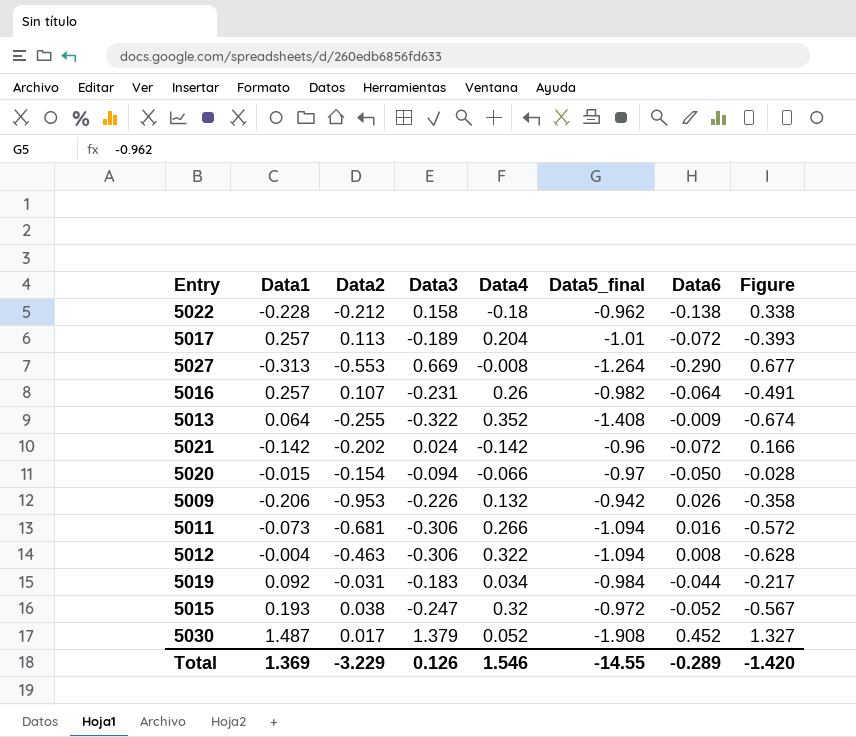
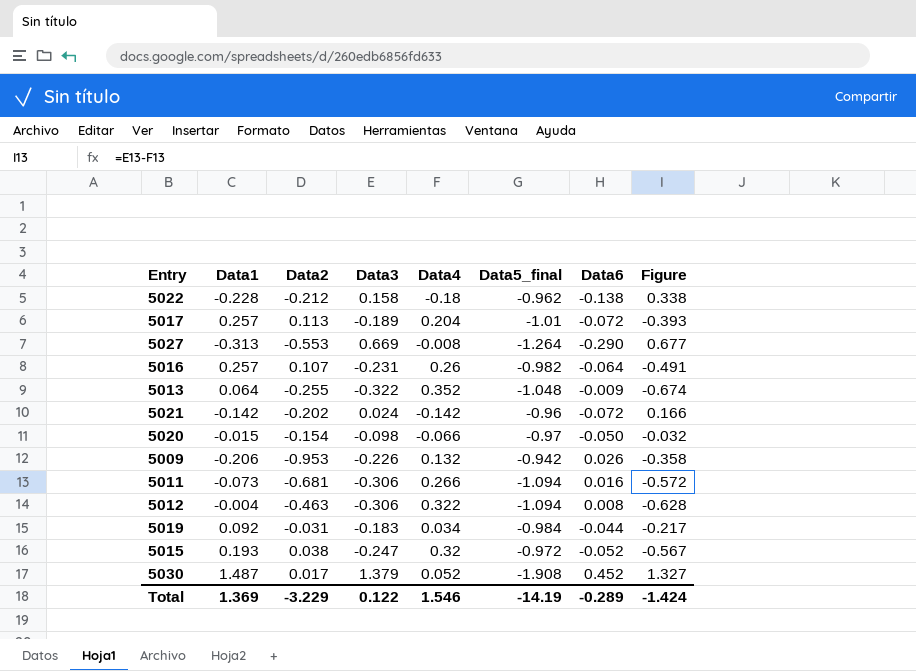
5013 | Data5_final: -1.408 -> -1.048
5020 | Data3: -0.094 -> -0.098
5020 | Figure: -0.028 -> -0.032
Total | Data3: 0.126 -> 0.122
Total | Data5_final: -14.55 -> -14.19
Total | Figure: -1.420 -> -1.424

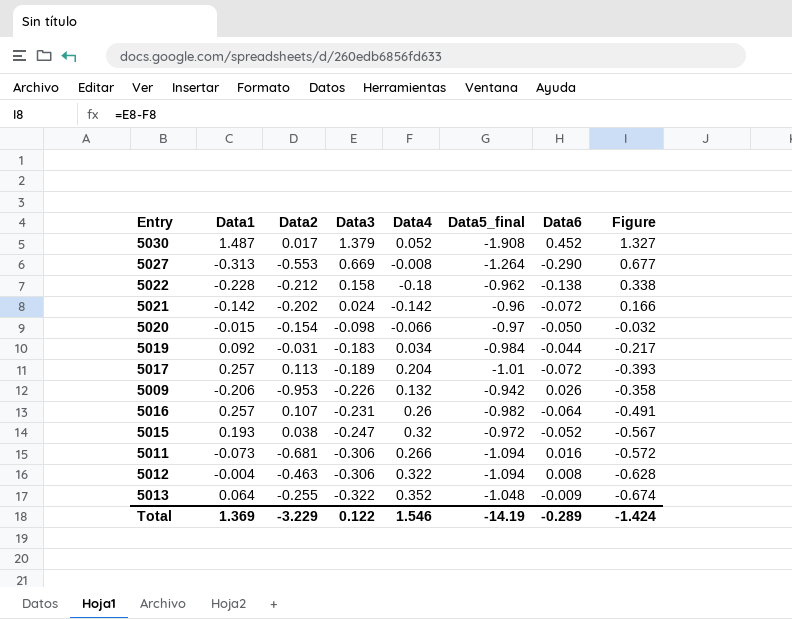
row order: none -> Data3 descending

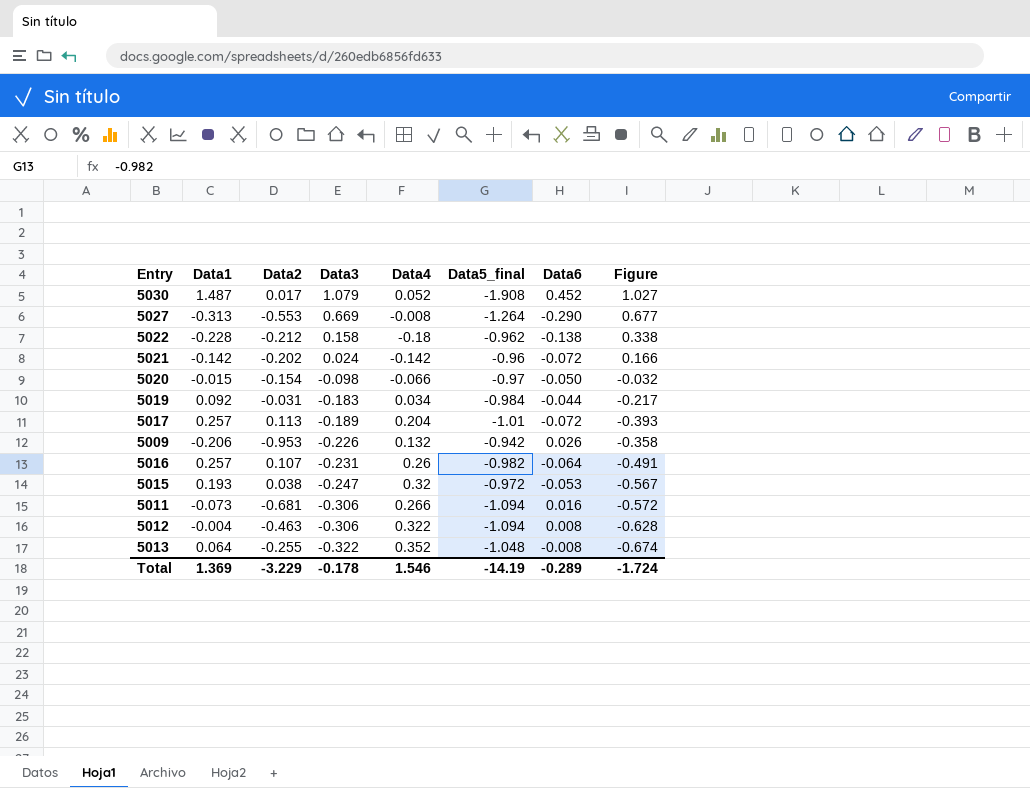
5030 | Data3: 1.379 -> 1.079
5030 | Figure: 1.327 -> 1.027
5015 | Data6: -0.052 -> -0.053
5013 | Data6: -0.009 -> -0.008
Total | Data3: 0.122 -> -0.178
Total | Figure: -1.424 -> -1.724

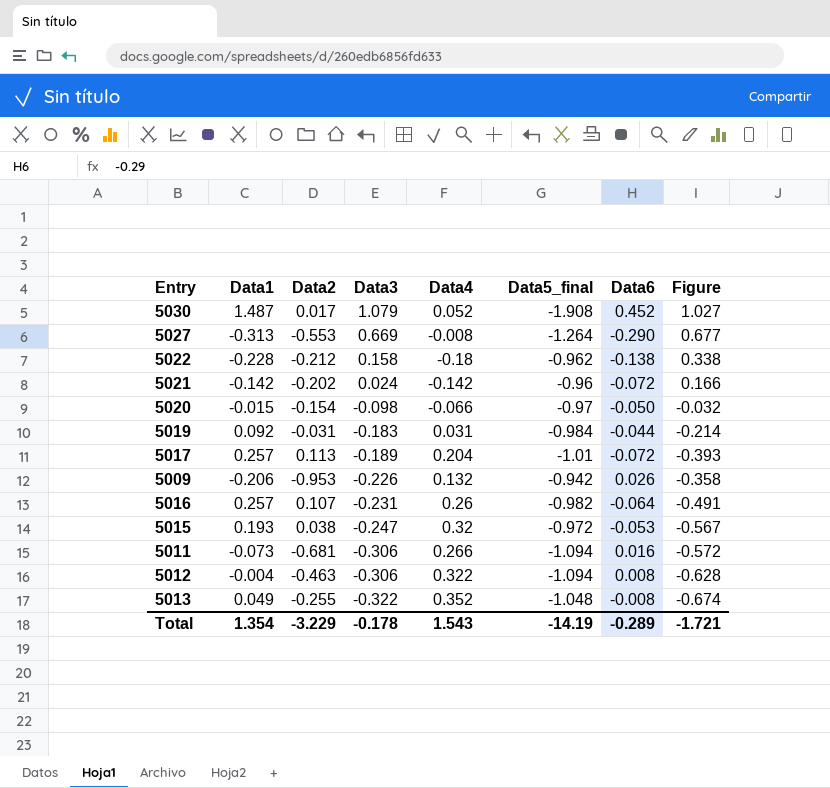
5019 | Data4: 0.034 -> 0.031
5019 | Figure: -0.217 -> -0.214
5013 | Data1: 0.064 -> 0.049
Total | Data1: 1.369 -> 1.354
Total | Data4: 1.546 -> 1.543
Total | Figure: -1.724 -> -1.721

